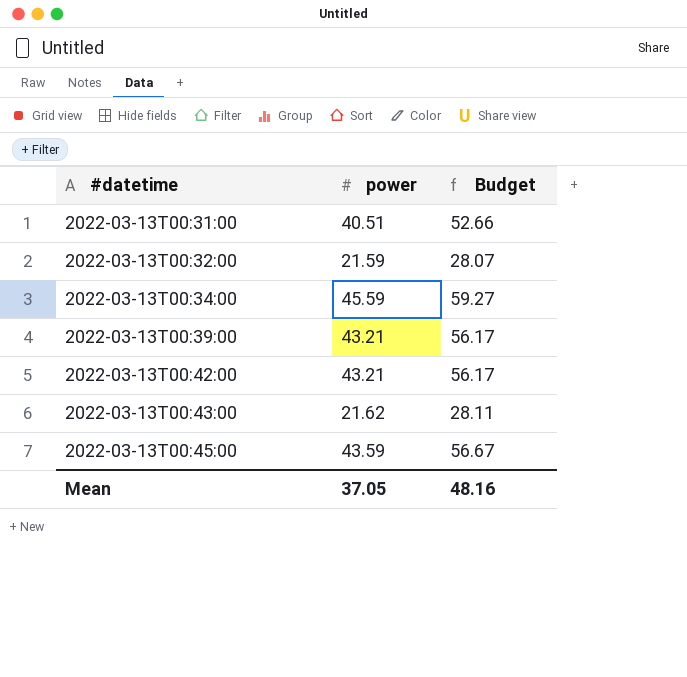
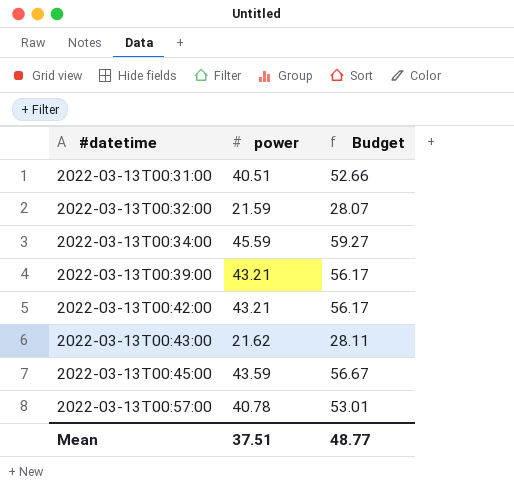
row 2022-03-13T00:57:00: none -> 40.78 | 53.01
Mean | power: 37.05 -> 37.51
Mean | Budget: 48.16 -> 48.77

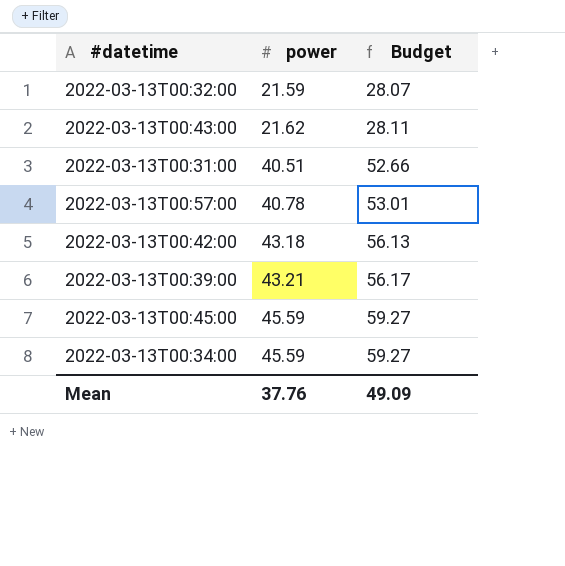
row order: #datetime ascending -> power ascending
2022-03-13T00:42:00 | power: 43.21 -> 43.18
2022-03-13T00:42:00 | Budget: 56.17 -> 56.13
2022-03-13T00:45:00 | power: 43.59 -> 45.59
2022-03-13T00:45:00 | Budget: 56.67 -> 59.27
Mean | power: 37.51 -> 37.76
Mean | Budget: 48.77 -> 49.09

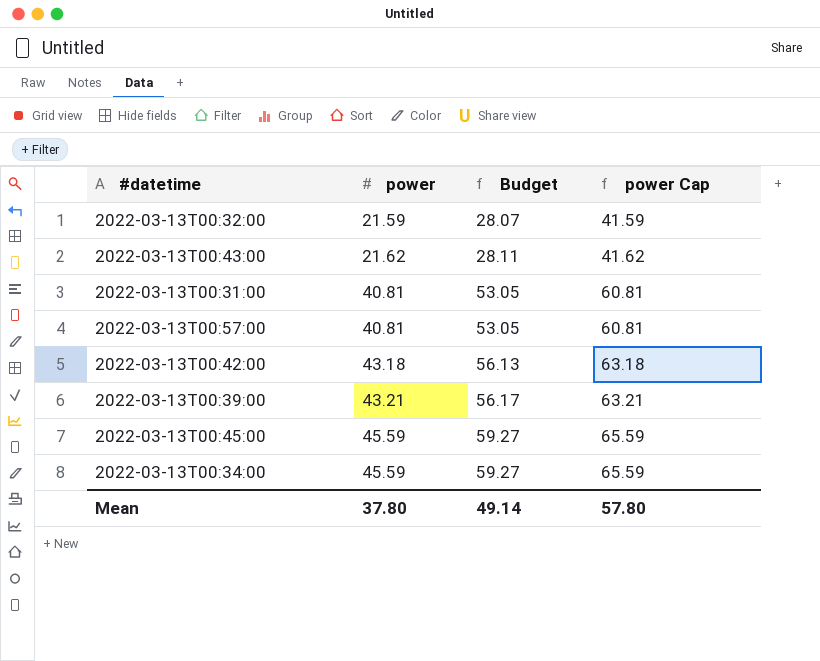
column power Cap | formula: none -> [power] + 20
2022-03-13T00:31:00 | power: 40.51 -> 40.81
2022-03-13T00:31:00 | Budget: 52.66 -> 53.05
2022-03-13T00:57:00 | power: 40.78 -> 40.81
2022-03-13T00:57:00 | Budget: 53.01 -> 53.05
Mean | power: 37.76 -> 37.80
Mean | Budget: 49.09 -> 49.14

